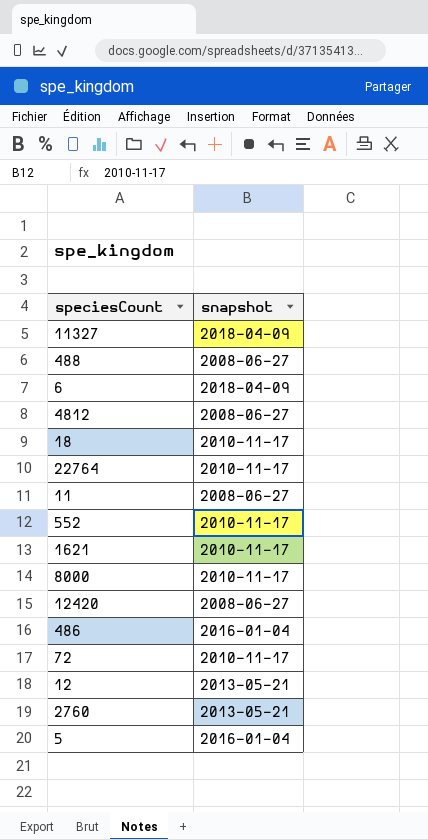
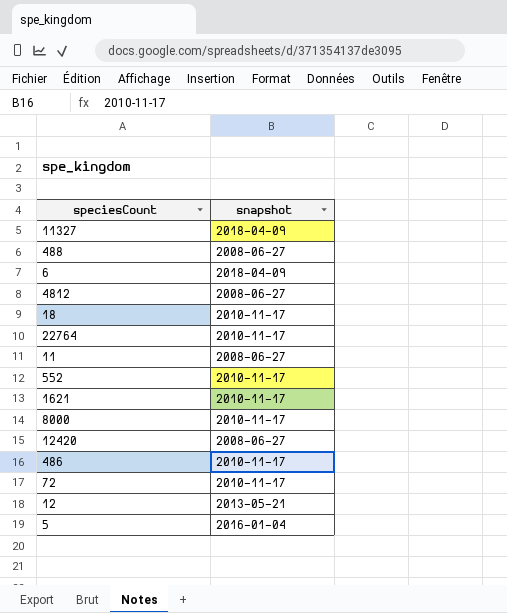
row 2760: 2013-05-21 -> none
486 | snapshot: 2016-01-04 -> 2010-11-17

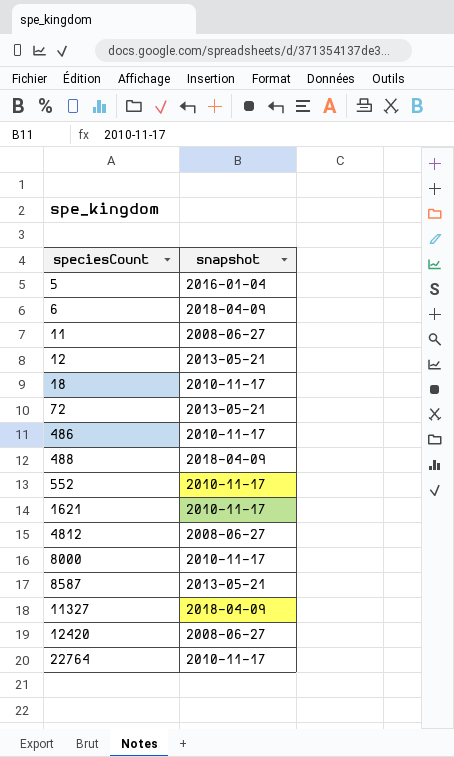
row order: none -> speciesCount ascending
72 | snapshot: 2010-11-17 -> 2013-05-21
488 | snapshot: 2008-06-27 -> 2018-04-09
row 8587: none -> 2013-05-21

